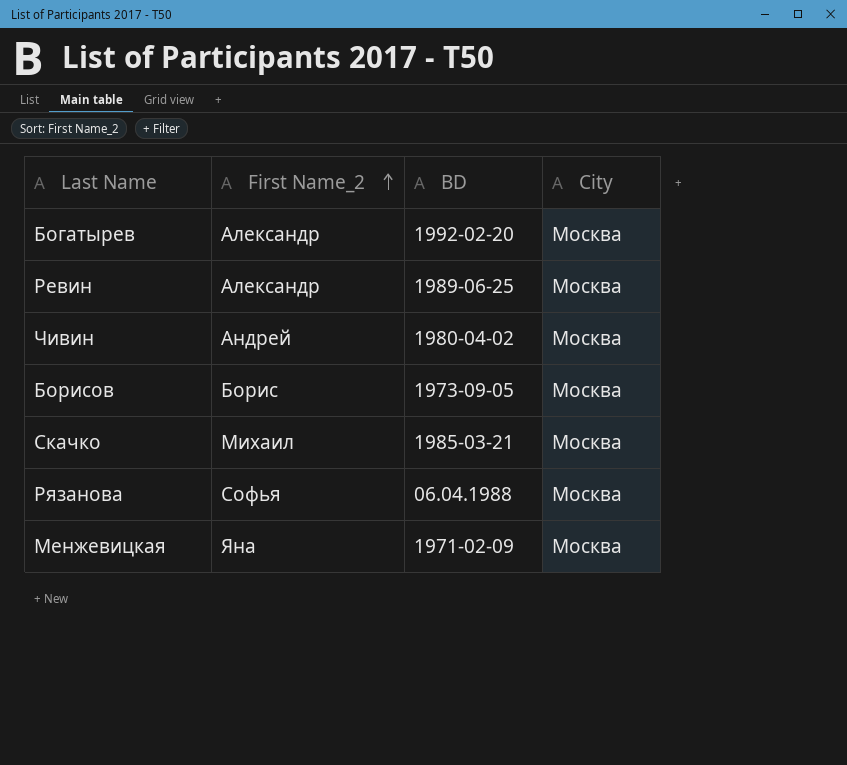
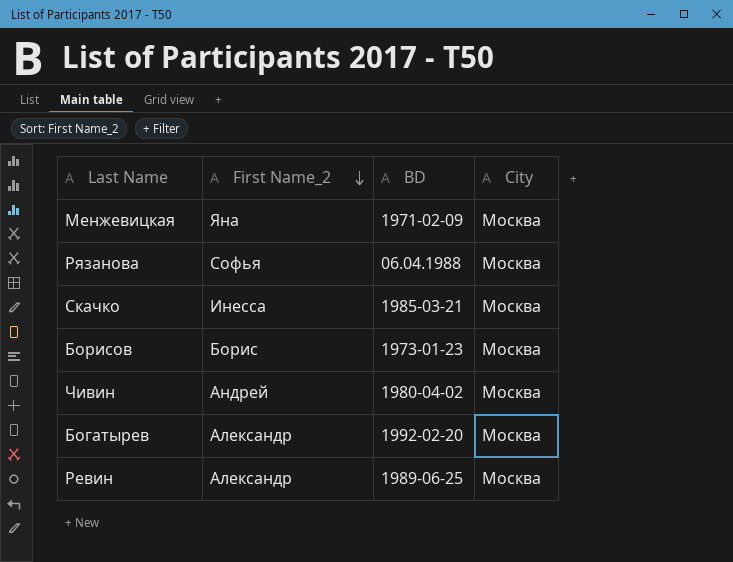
row order: First Name_2 ascending -> First Name_2 descending
Скачко | First Name_2: Михаил -> Инесса
Борисов | BD: 1973-09-05 -> 1973-01-23

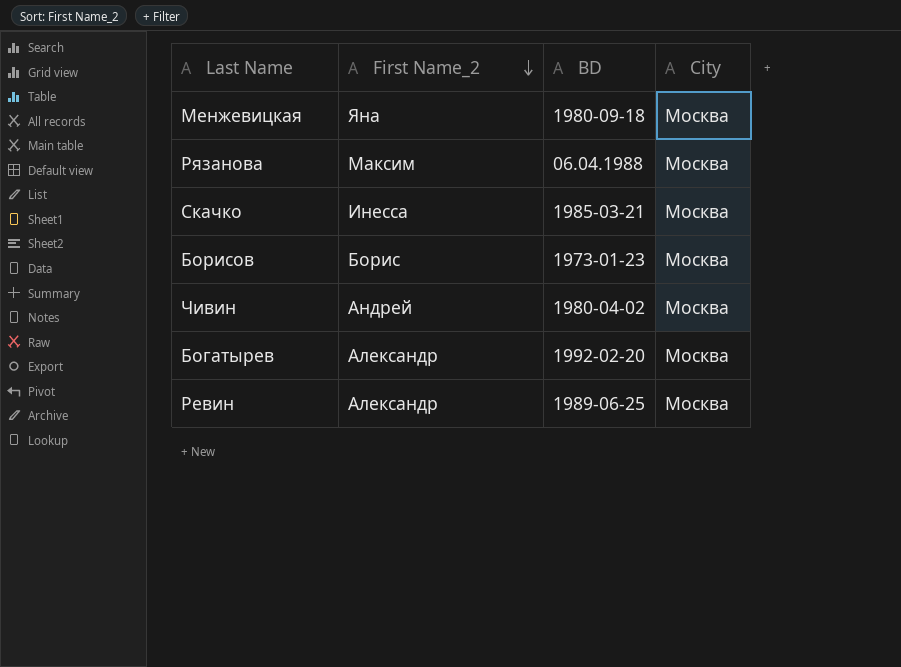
Менжевицкая | BD: 1971-02-09 -> 1980-09-18
Рязанова | First Name_2: Софья -> Максим

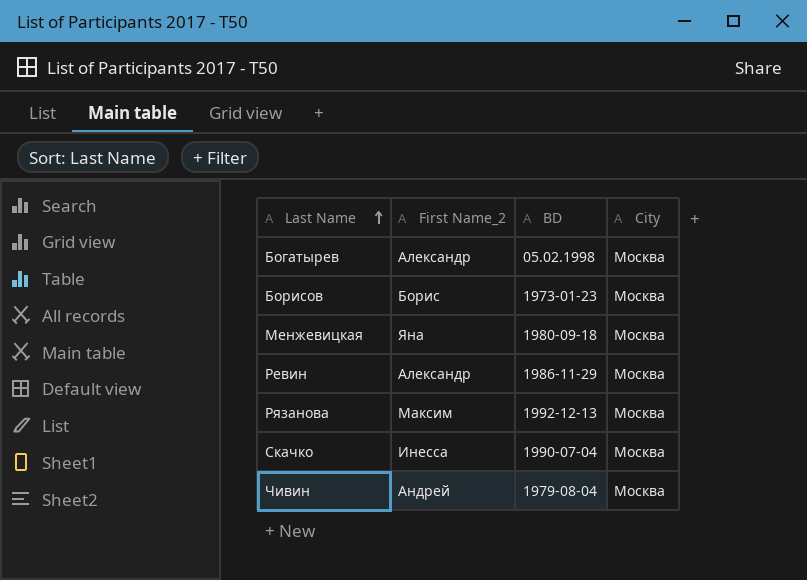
row order: First Name_2 descending -> Last Name ascending
Богатырев | BD: 1992-02-20 -> 05.02.1998
Ревин | BD: 1989-06-25 -> 1986-11-29
Рязанова | BD: 06.04.1988 -> 1992-12-13
Скачко | BD: 1985-03-21 -> 1990-07-04
Чивин | BD: 1980-04-02 -> 1979-08-04

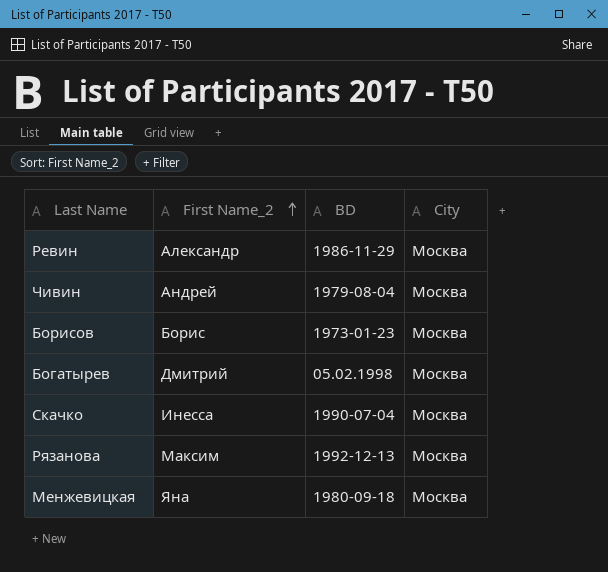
row order: Last Name ascending -> First Name_2 ascending
Богатырев | First Name_2: Александр -> Дмитрий

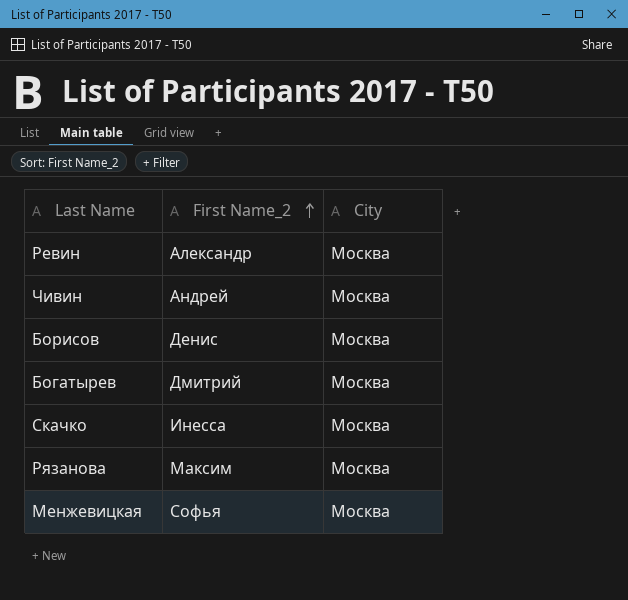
column BD | position: 3 -> none
Борисов | First Name_2: Борис -> Денис
Менжевицкая | First Name_2: Яна -> Софья

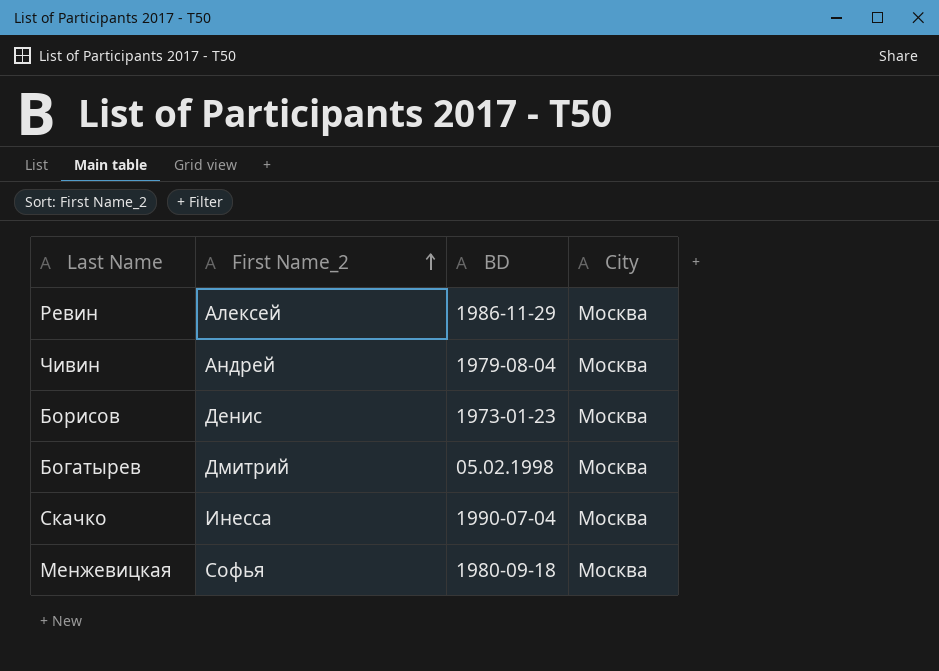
column BD | position: none -> 3
row Рязанова: Максим | Москва -> none
Ревин | First Name_2: Александр -> Алексей

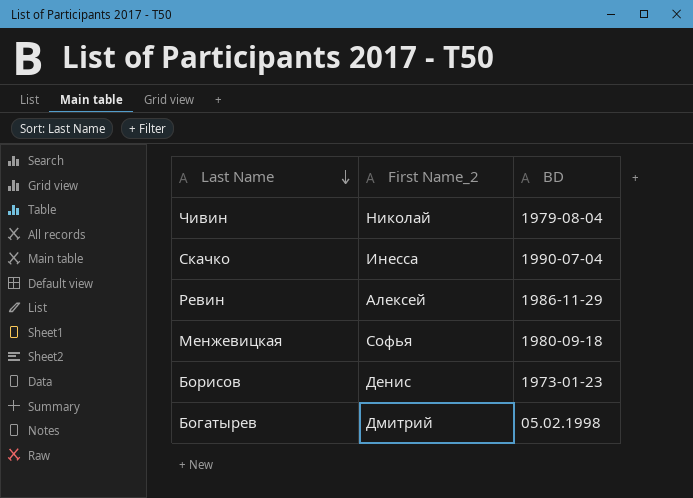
row order: First Name_2 ascending -> Last Name descending
column City | position: 4 -> none
Чивин | First Name_2: Андрей -> Николай

